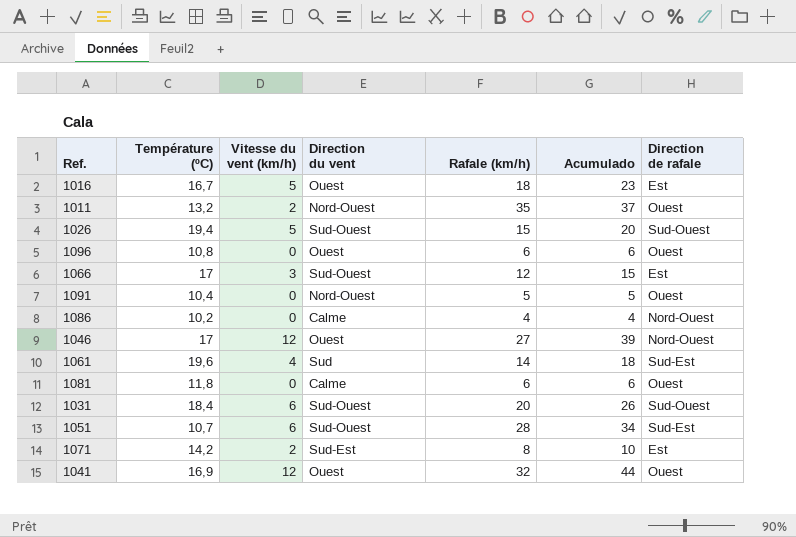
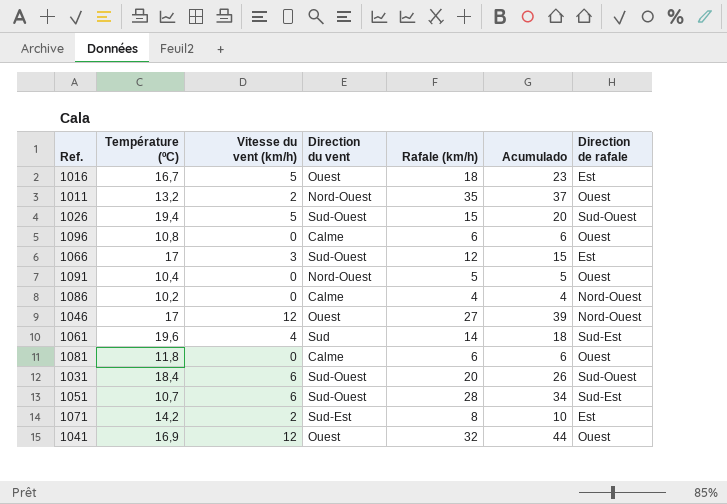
1096 | Direction du vent: Ouest -> Calme

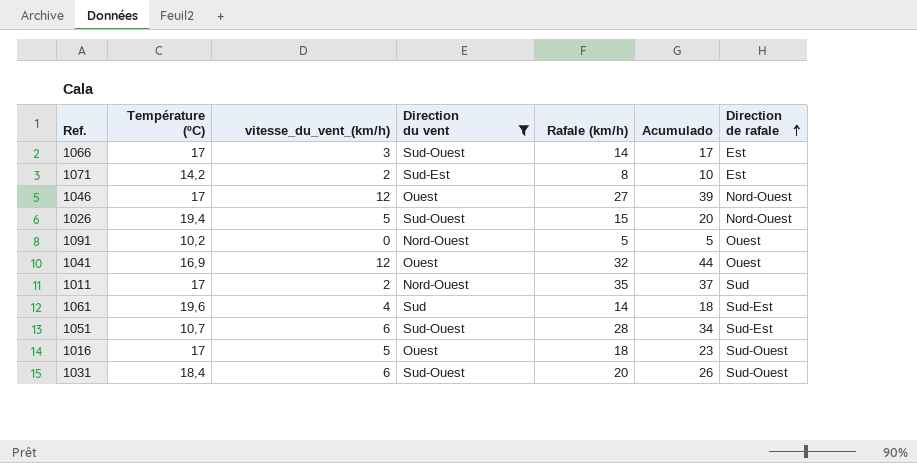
filter: none -> Direction du vent != Calme
row order: none -> Direction de rafale ascending
column name: Vitesse du vent (km/h) -> vitesse_du_vent_(km/h)
1066 | Rafale (km/h): 12 -> 14
1066 | Acumulado: 15 -> 17
1026 | Direction de rafale: Sud-Ouest -> Nord-Ouest
1091 | Température (ºC): 10,4 -> 10,2
1011 | Température (ºC): 13,2 -> 17
1011 | Direction de rafale: Ouest -> Sud
1016 | Température (ºC): 16,7 -> 17
1016 | Direction de rafale: Est -> Sud-Ouest

